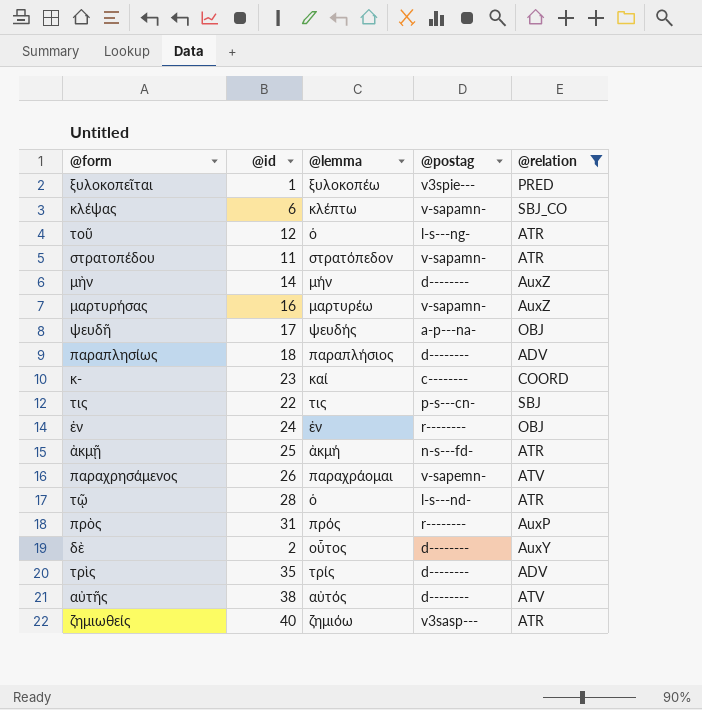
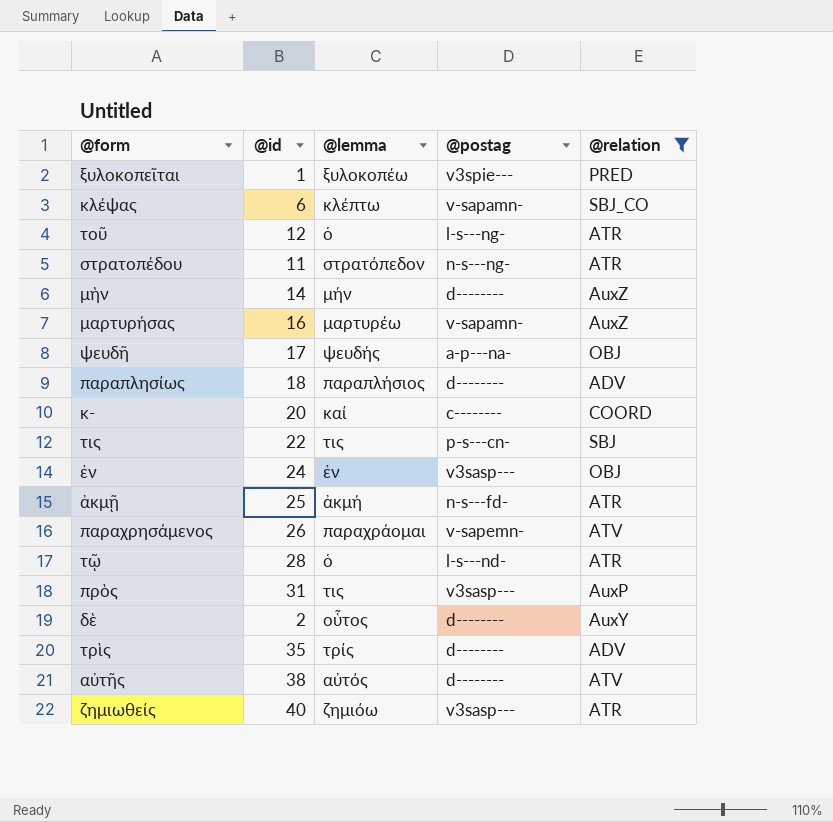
στρατοπέδου | @postag: v-sapamn- -> n-s---ng-
κ- | @id: 23 -> 20
ἐν | @postag: r-------- -> v3sasp---
πρὸς | @lemma: πρός -> τις
πρὸς | @postag: r-------- -> v3sasp---

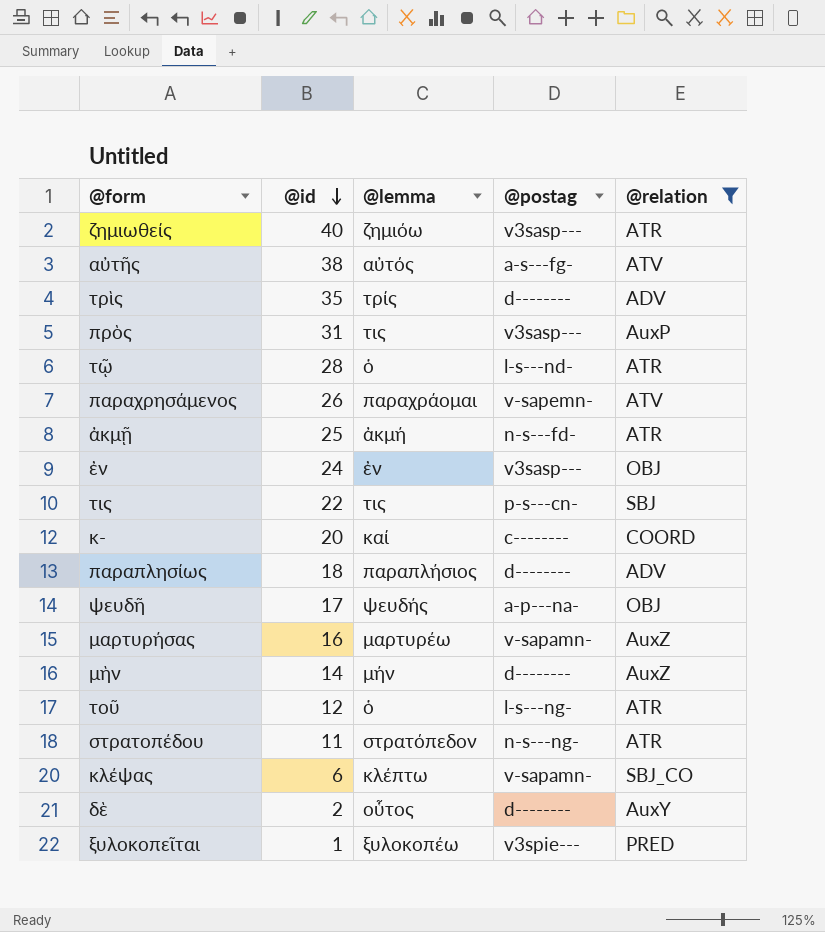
row order: none -> @id descending
αὐτῆς | @postag: d-------- -> a-s---fg-

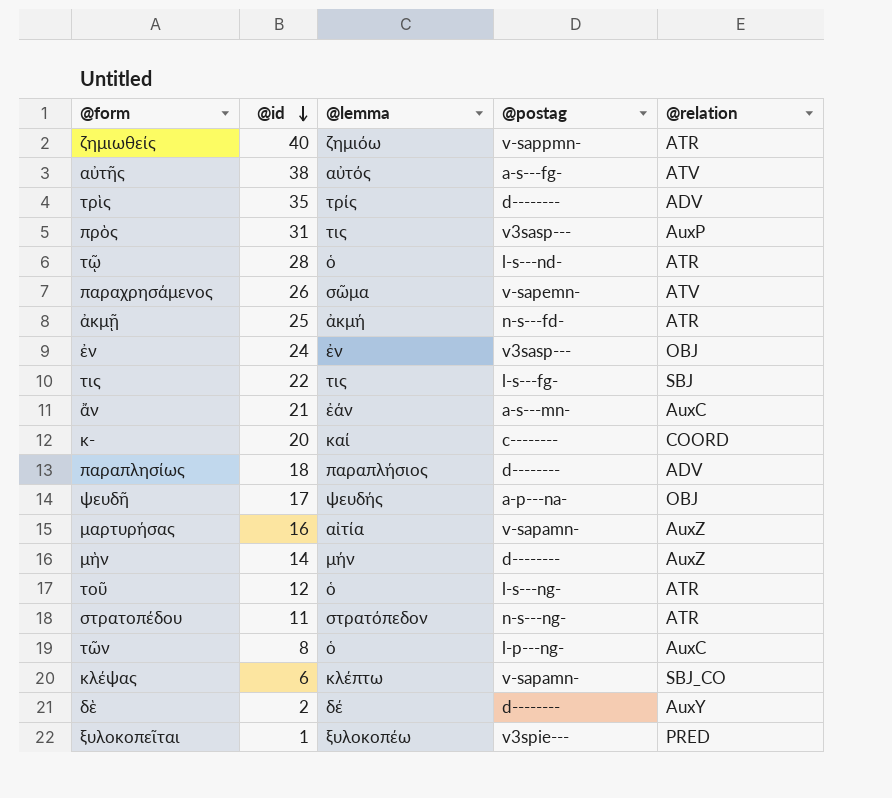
filter: @relation != AuxC -> none
ζημιωθείς | @postag: v3sasp--- -> v-sappmn-
παραχρησάμενος | @lemma: παραχράομαι -> σῶμα
τις | @postag: p-s---cn- -> l-s---fg-
μαρτυρήσας | @lemma: μαρτυρέω -> αἰτία
δὲ | @lemma: οὗτος -> δέ

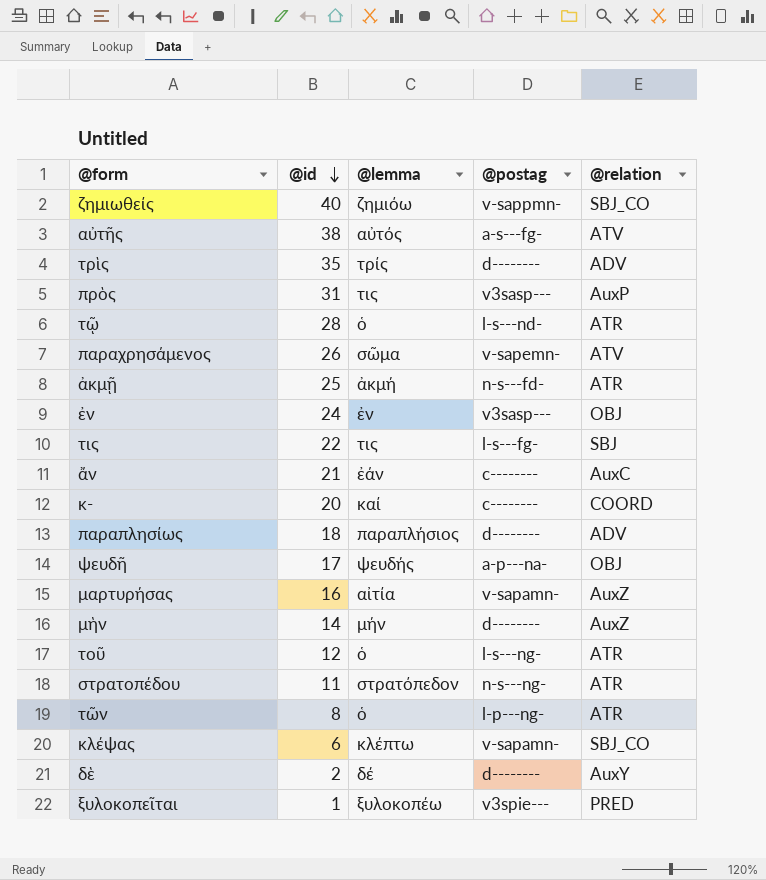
ζημιωθείς | @relation: ATR -> SBJ_CO
ἄν | @postag: a-s---mn- -> c--------
τῶν | @relation: AuxC -> ATR

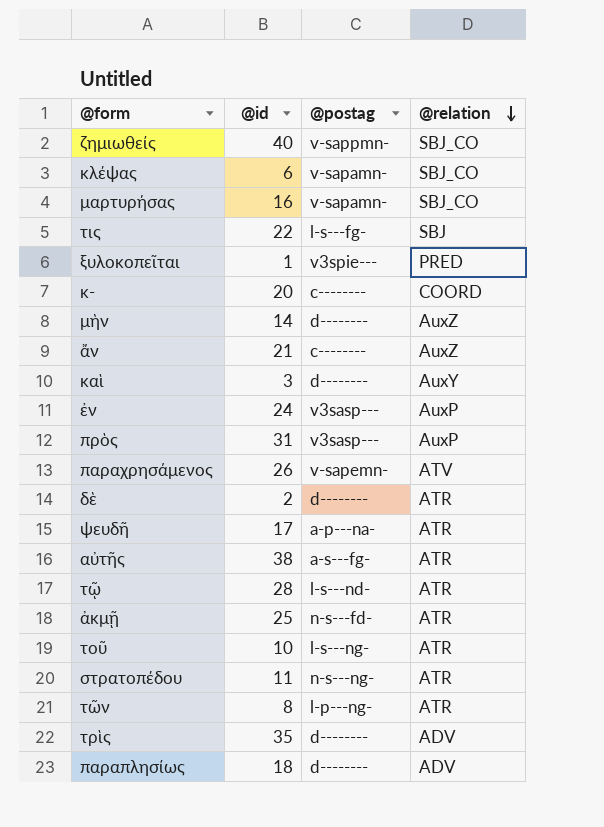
row order: @id descending -> @relation descending
column @lemma | position: 3 -> none
μαρτυρήσας | @relation: AuxZ -> SBJ_CO
ἄν | @relation: AuxC -> AuxZ
row καὶ: none -> 3 | d-------- | AuxY
ἐν | @relation: OBJ -> AuxP
δὲ | @relation: AuxY -> ATR
ψευδῆ | @relation: OBJ -> ATR
αὐτῆς | @relation: ATV -> ATR
τοῦ | @id: 12 -> 10

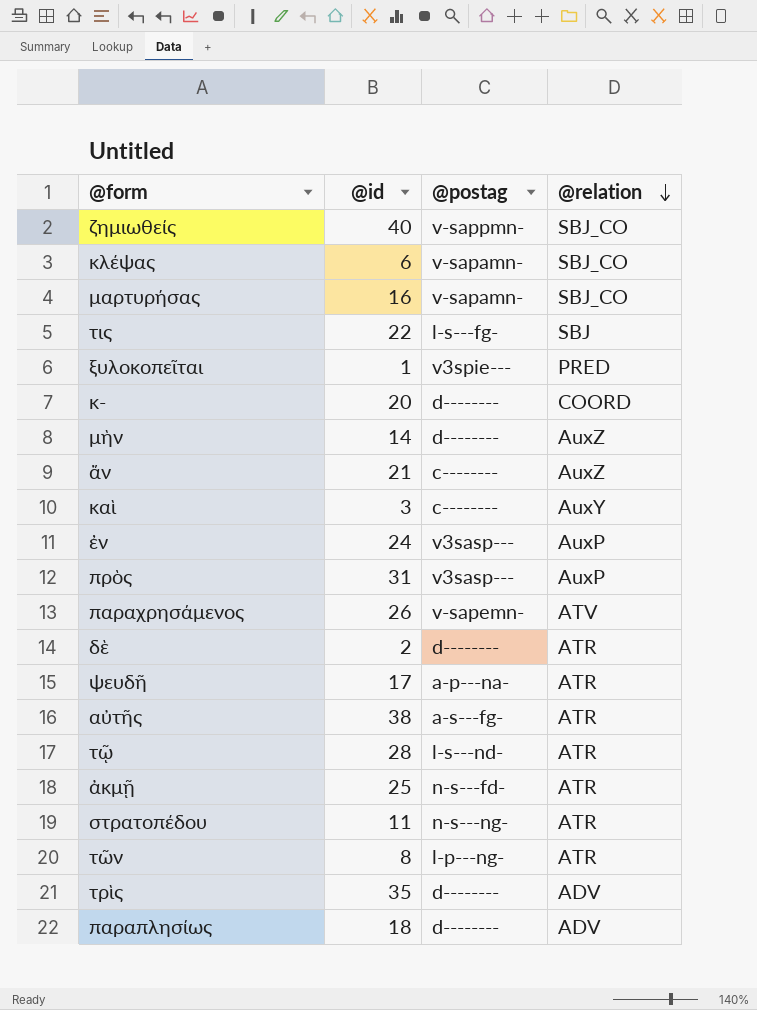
row τοῦ: 10 | l-s---ng- | ATR -> none
κ- | @postag: c-------- -> d--------
καὶ | @postag: d-------- -> c--------

